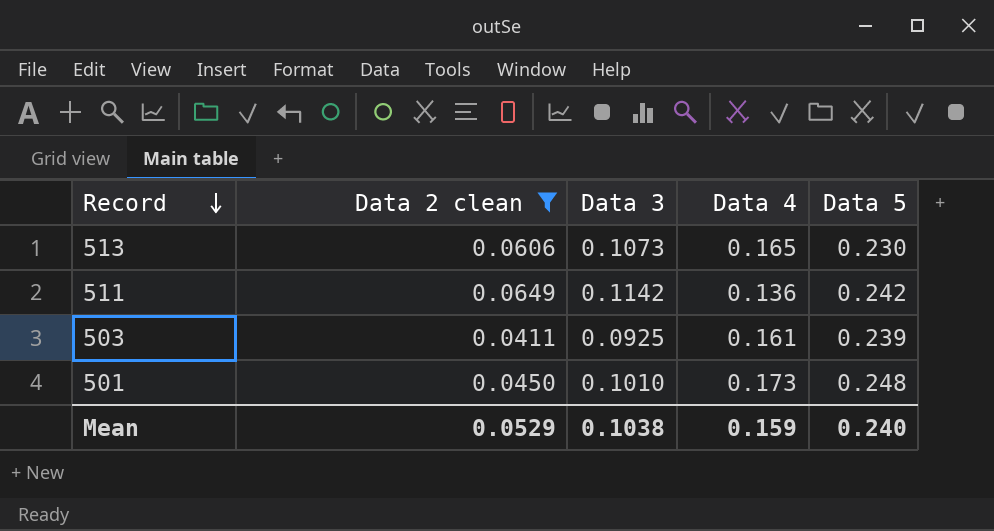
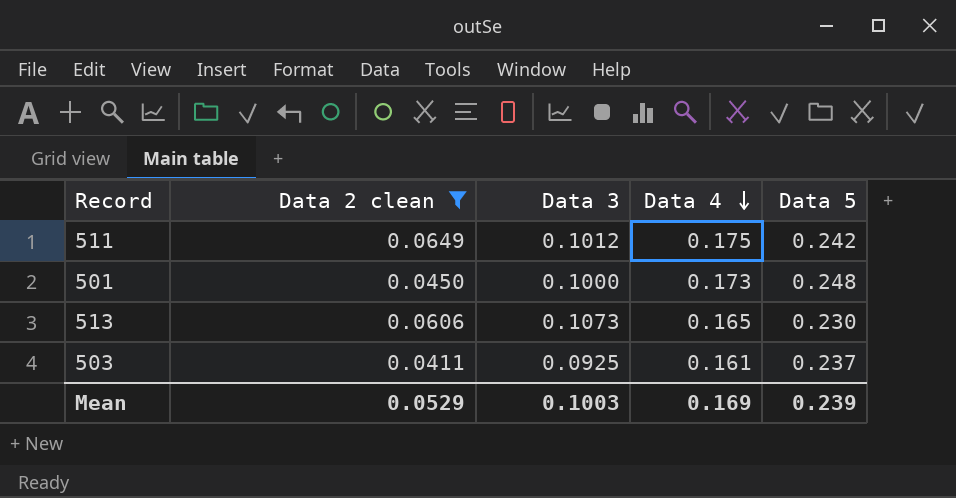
row order: Record descending -> Data 4 descending
511 | Data 3: 0.1142 -> 0.1012
511 | Data 4: 0.136 -> 0.175
501 | Data 3: 0.1010 -> 0.1000
503 | Data 5: 0.239 -> 0.237
Mean | Data 3: 0.1038 -> 0.1003
Mean | Data 4: 0.159 -> 0.169
Mean | Data 5: 0.240 -> 0.239

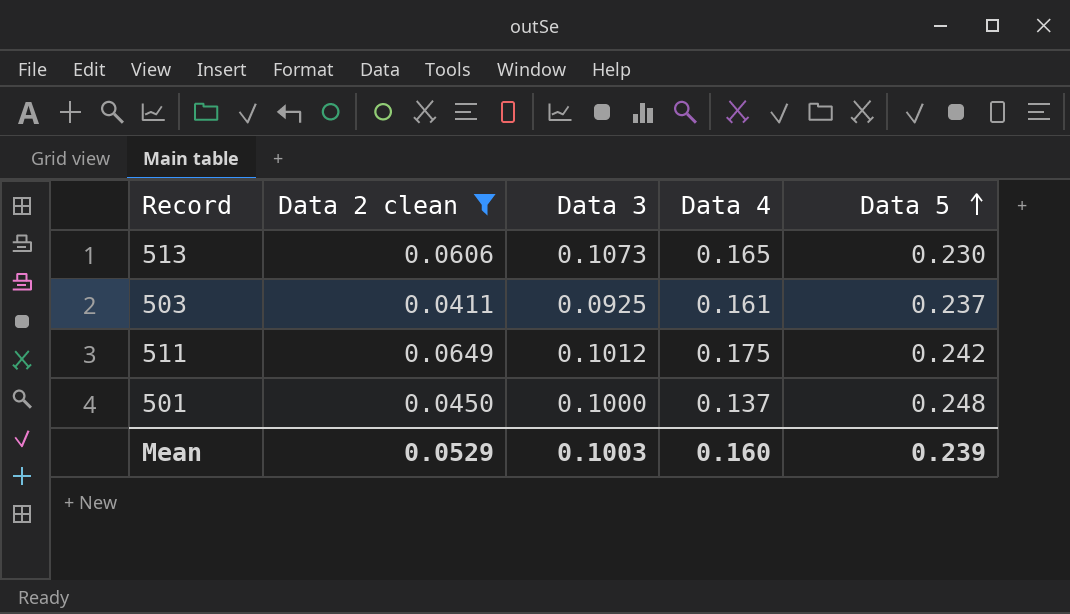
row order: Data 4 descending -> Data 5 ascending
501 | Data 4: 0.173 -> 0.137
Mean | Data 4: 0.169 -> 0.160

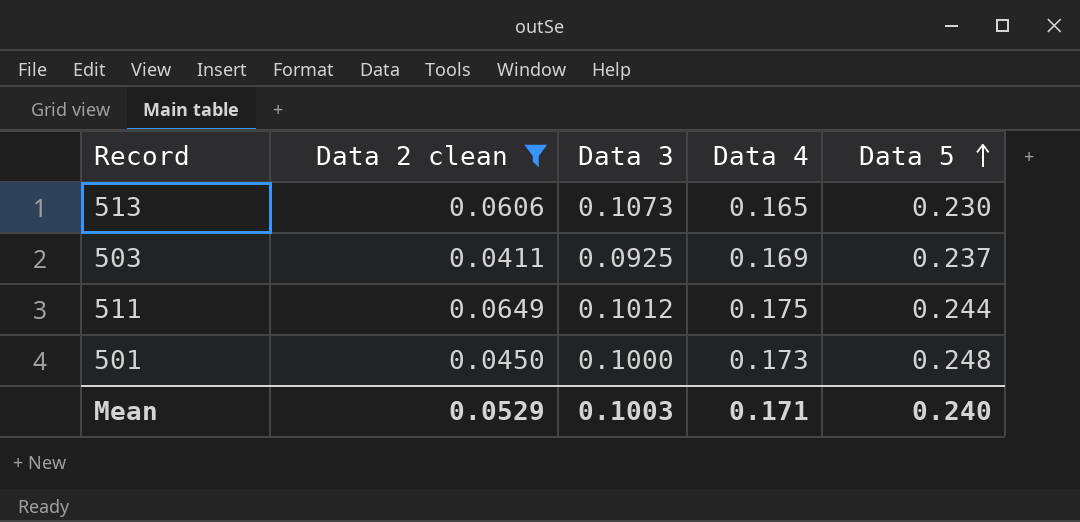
503 | Data 4: 0.161 -> 0.169
511 | Data 5: 0.242 -> 0.244
501 | Data 4: 0.137 -> 0.173
Mean | Data 4: 0.160 -> 0.171
Mean | Data 5: 0.239 -> 0.240

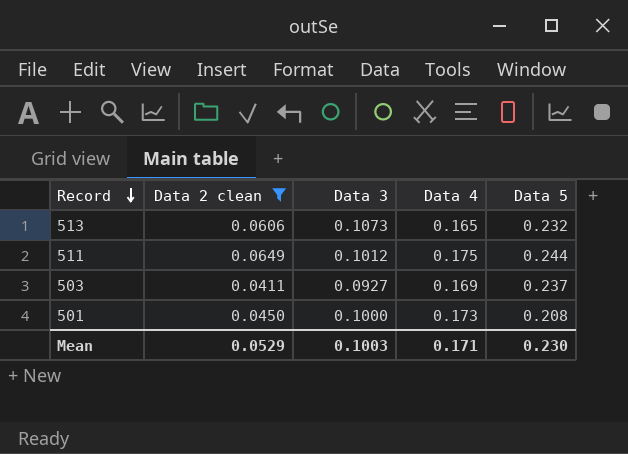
row order: Data 5 ascending -> Record descending
513 | Data 5: 0.230 -> 0.232
503 | Data 3: 0.0925 -> 0.0927
501 | Data 5: 0.248 -> 0.208
Mean | Data 5: 0.240 -> 0.230

